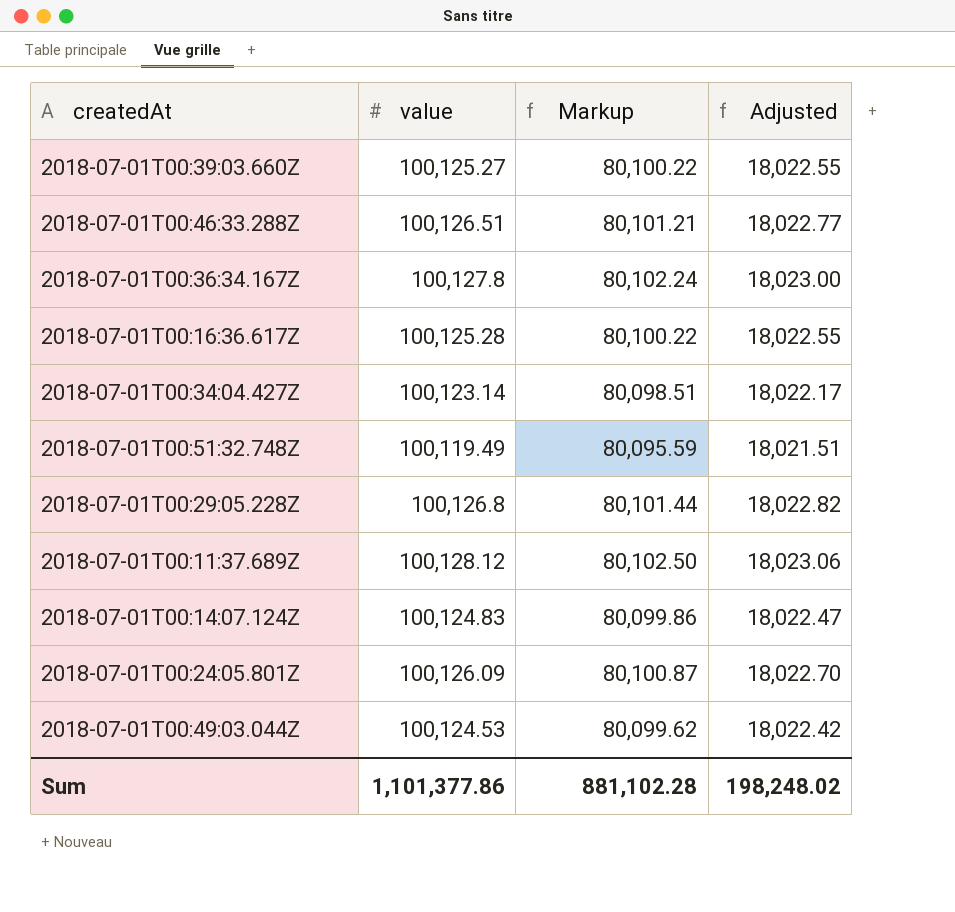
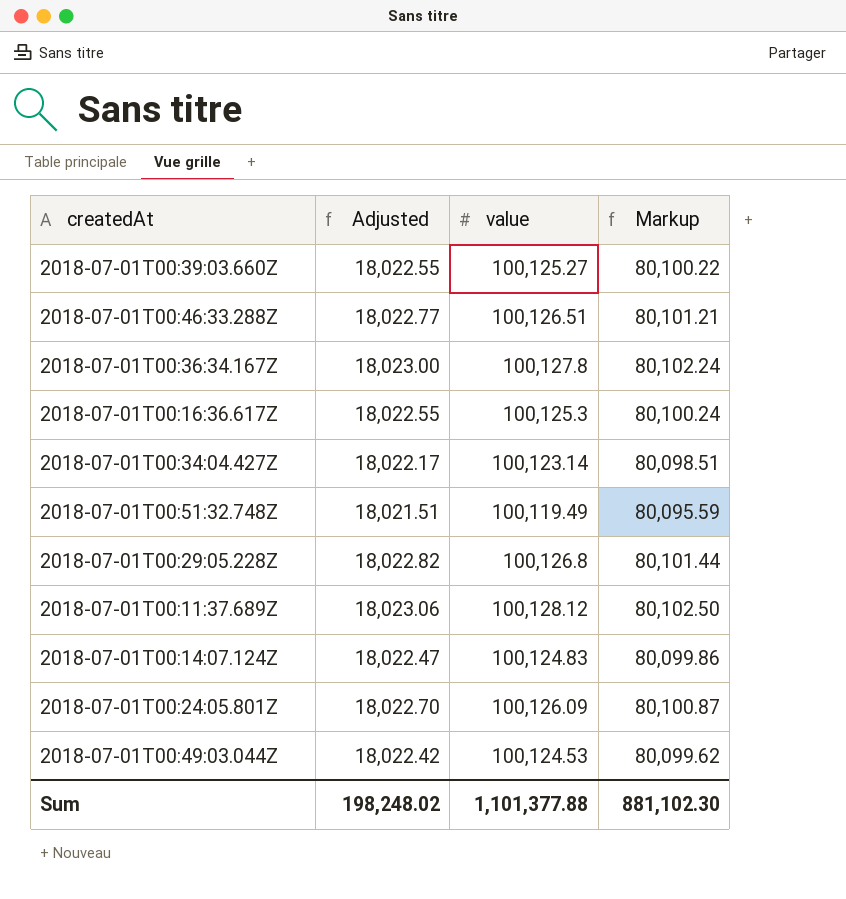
column Adjusted | position: 4 -> 2
2018-07-01T00:16:36.617Z | value: 100,125.28 -> 100,125.3
2018-07-01T00:16:36.617Z | Markup: 80,100.22 -> 80,100.24
Sum | value: 1,101,377.86 -> 1,101,377.88
Sum | Markup: 881,102.28 -> 881,102.30

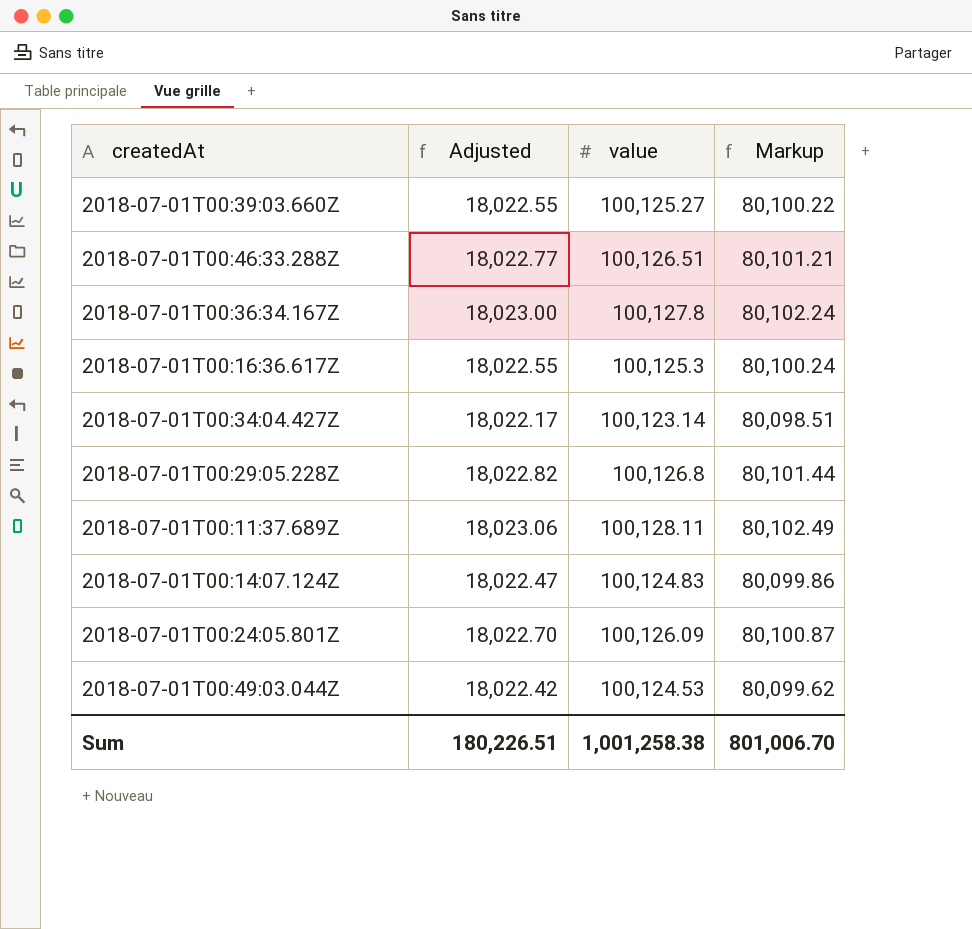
row 2018-07-01T00:51:32.748Z: 18,021.51 | 100,119.49 | 80,095.59 -> none
2018-07-01T00:11:37.689Z | value: 100,128.12 -> 100,128.11
2018-07-01T00:11:37.689Z | Markup: 80,102.50 -> 80,102.49
Sum | Adjusted: 198,248.02 -> 180,226.51
Sum | value: 1,101,377.88 -> 1,001,258.38
Sum | Markup: 881,102.30 -> 801,006.70

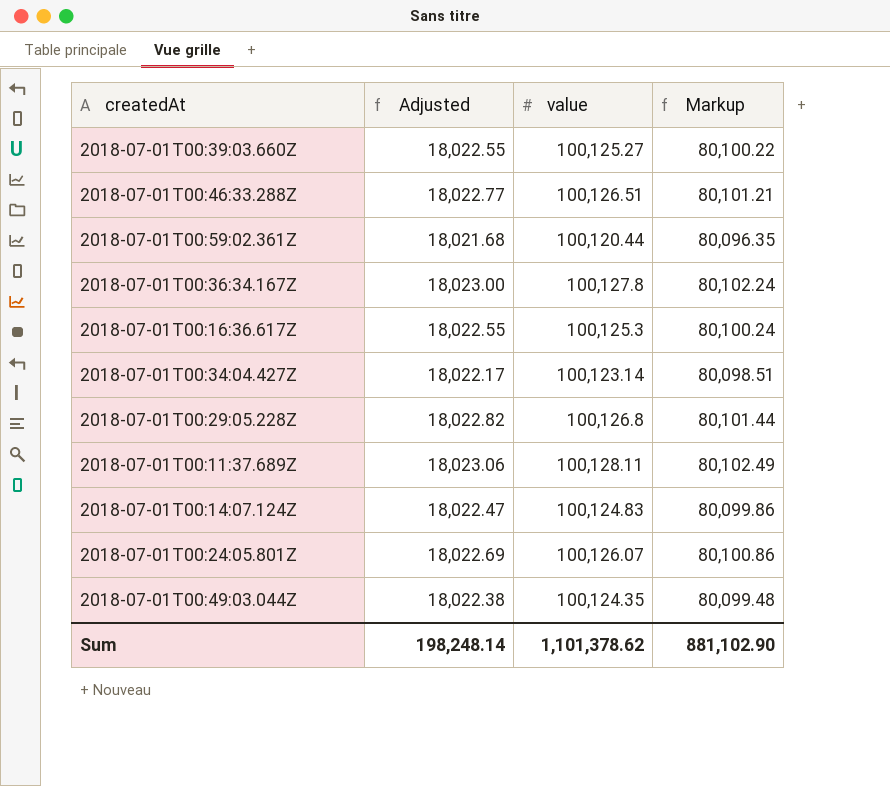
row 2018-07-01T00:59:02.361Z: none -> 18,021.68 | 100,120.44 | 80,096.35
2018-07-01T00:24:05.801Z | Adjusted: 18,022.70 -> 18,022.69
2018-07-01T00:24:05.801Z | value: 100,126.09 -> 100,126.07
2018-07-01T00:24:05.801Z | Markup: 80,100.87 -> 80,100.86
2018-07-01T00:49:03.044Z | Adjusted: 18,022.42 -> 18,022.38
2018-07-01T00:49:03.044Z | value: 100,124.53 -> 100,124.35
2018-07-01T00:49:03.044Z | Markup: 80,099.62 -> 80,099.48
Sum | Adjusted: 180,226.51 -> 198,248.14
Sum | value: 1,001,258.38 -> 1,101,378.62
Sum | Markup: 801,006.70 -> 881,102.90

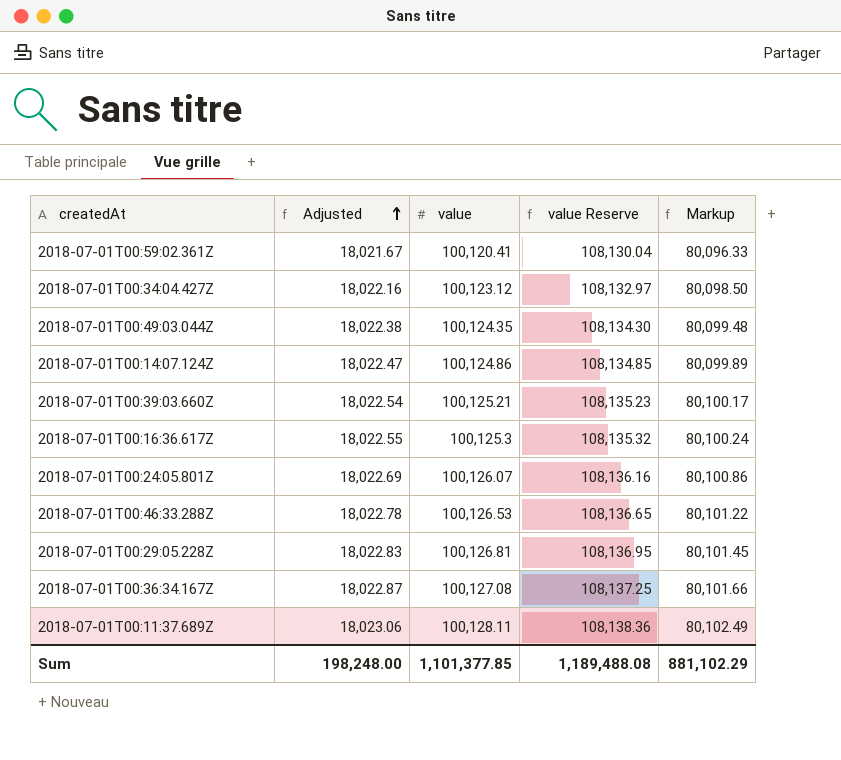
row order: none -> Adjusted ascending
column value Reserve | formula: none -> [value] * 1.08
2018-07-01T00:59:02.361Z | Adjusted: 18,021.68 -> 18,021.67
2018-07-01T00:59:02.361Z | value: 100,120.44 -> 100,120.41
2018-07-01T00:59:02.361Z | Markup: 80,096.35 -> 80,096.33
2018-07-01T00:34:04.427Z | Adjusted: 18,022.17 -> 18,022.16
2018-07-01T00:34:04.427Z | value: 100,123.14 -> 100,123.12
2018-07-01T00:34:04.427Z | Markup: 80,098.51 -> 80,098.50
2018-07-01T00:14:07.124Z | value: 100,124.83 -> 100,124.86
2018-07-01T00:14:07.124Z | Markup: 80,099.86 -> 80,099.89
2018-07-01T00:39:03.660Z | Adjusted: 18,022.55 -> 18,022.54
2018-07-01T00:39:03.660Z | value: 100,125.27 -> 100,125.21
2018-07-01T00:39:03.660Z | Markup: 80,100.22 -> 80,100.17
2018-07-01T00:46:33.288Z | Adjusted: 18,022.77 -> 18,022.78
2018-07-01T00:46:33.288Z | value: 100,126.51 -> 100,126.53
2018-07-01T00:46:33.288Z | Markup: 80,101.21 -> 80,101.22
2018-07-01T00:29:05.228Z | Adjusted: 18,022.82 -> 18,022.83
2018-07-01T00:29:05.228Z | value: 100,126.8 -> 100,126.81
2018-07-01T00:29:05.228Z | Markup: 80,101.44 -> 80,101.45
2018-07-01T00:36:34.167Z | Adjusted: 18,023.00 -> 18,022.87
2018-07-01T00:36:34.167Z | value: 100,127.8 -> 100,127.08
2018-07-01T00:36:34.167Z | Markup: 80,102.24 -> 80,101.66
Sum | Adjusted: 198,248.14 -> 198,248.00
Sum | value: 1,101,378.62 -> 1,101,377.85
Sum | Markup: 881,102.90 -> 881,102.29

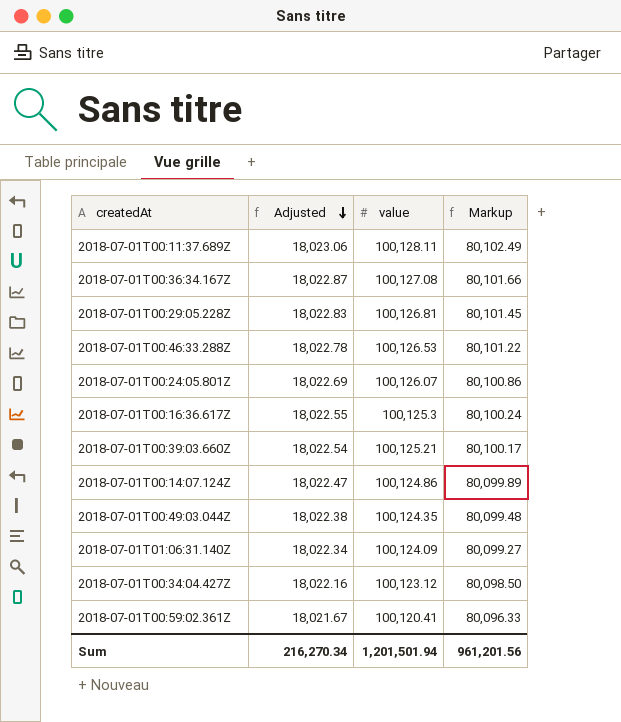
row order: Adjusted ascending -> Adjusted descending
column value Reserve | formula: [value] * 1.08 -> none
row 2018-07-01T01:06:31.140Z: none -> 18,022.34 | 100,124.09 | 80,099.27
Sum | Adjusted: 198,248.00 -> 216,270.34
Sum | value: 1,101,377.85 -> 1,201,501.94
Sum | Markup: 881,102.29 -> 961,201.56

